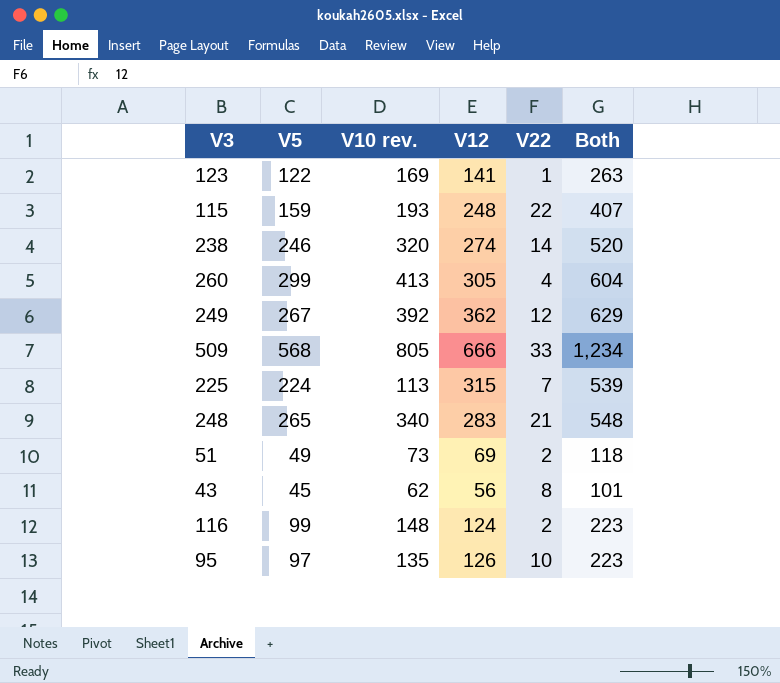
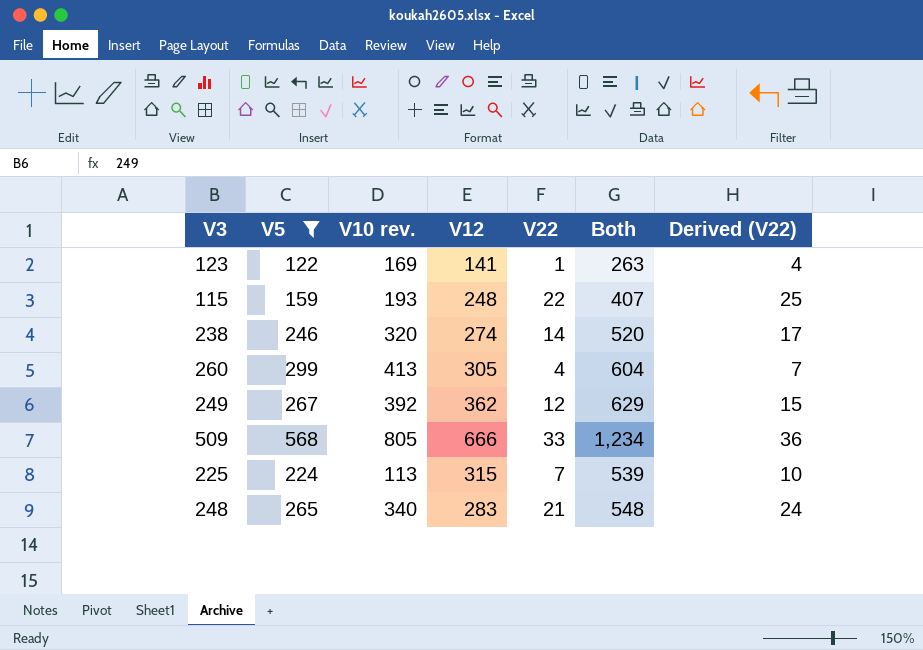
filter: none -> V5 >= 122
column Derived (V22) | formula: none -> [V22] + 3

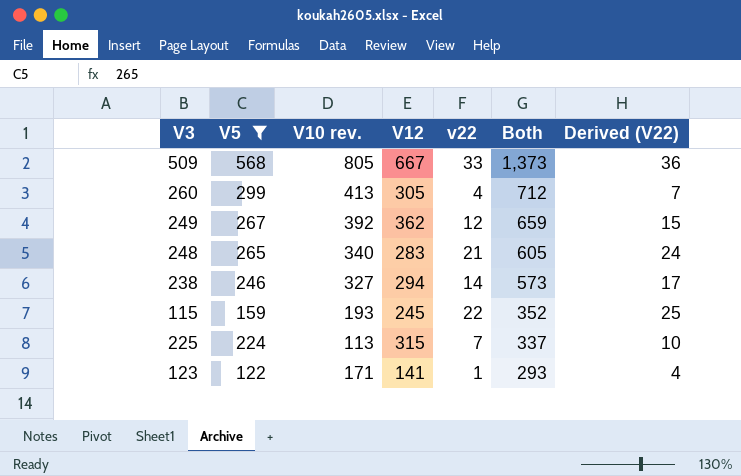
row order: none -> Both descending
column name: V22 -> v22
column Both | formula: [V5] + [V12] -> [V5] + [V10 rev.]
509 | V12: 666 -> 667
238 | V10 rev.: 320 -> 327
238 | V12: 274 -> 294
115 | V12: 248 -> 245
123 | V10 rev.: 169 -> 171

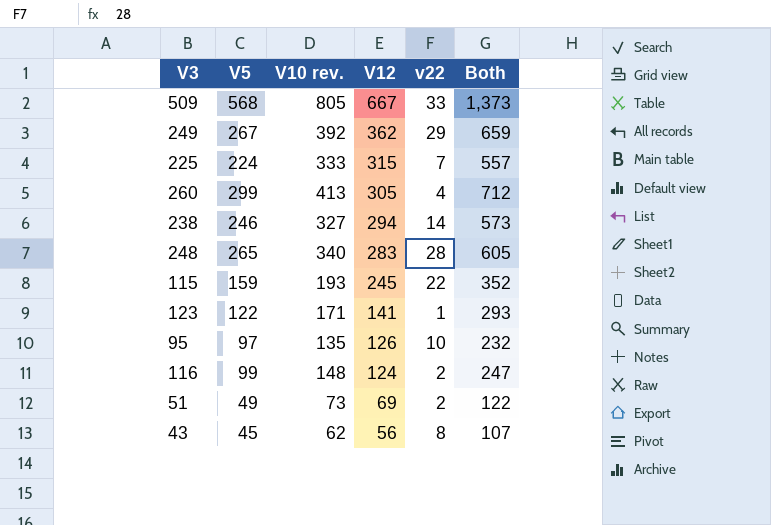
filter: V5 >= 122 -> none
row order: Both descending -> V12 descending
column Derived (V22) | formula: [v22] + 3 -> none
249 | v22: 12 -> 29
225 | V10 rev.: 113 -> 333
225 | Both: 337 -> 557
248 | v22: 21 -> 28

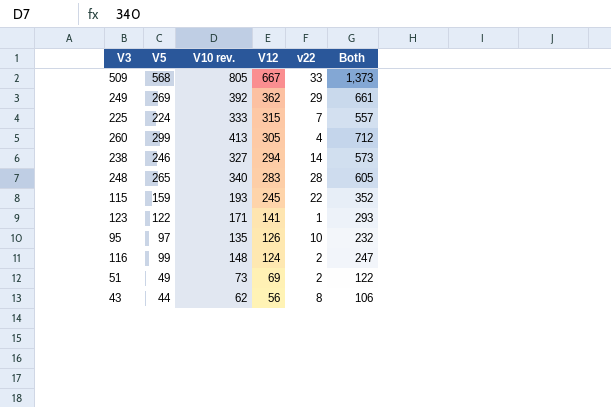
249 | V5: 267 -> 269
249 | Both: 659 -> 661
43 | V5: 45 -> 44
43 | Both: 107 -> 106

